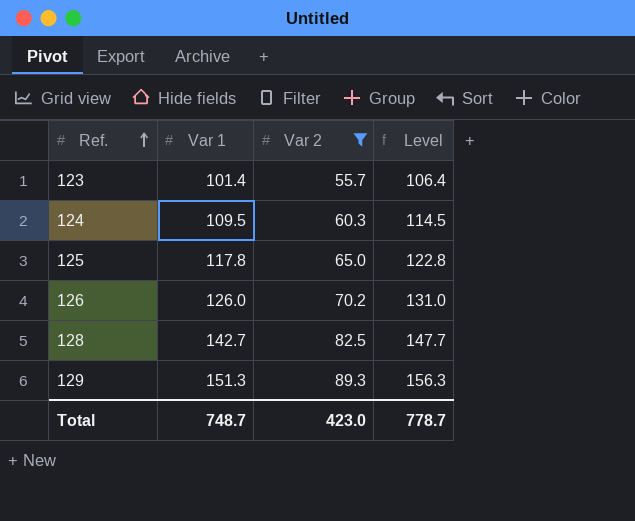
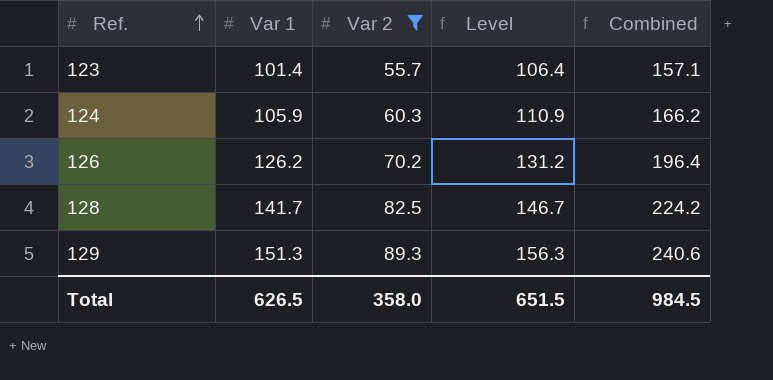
column Combined | formula: none -> [Var 1] + [Var 2]
row 125: 117.8 | 65.0 | 122.8 -> none
124 | Var 1: 109.5 -> 105.9
124 | Level: 114.5 -> 110.9
126 | Var 1: 126.0 -> 126.2
126 | Level: 131.0 -> 131.2
128 | Var 1: 142.7 -> 141.7
128 | Level: 147.7 -> 146.7
Total | Var 1: 748.7 -> 626.5
Total | Var 2: 423.0 -> 358.0
Total | Level: 778.7 -> 651.5

